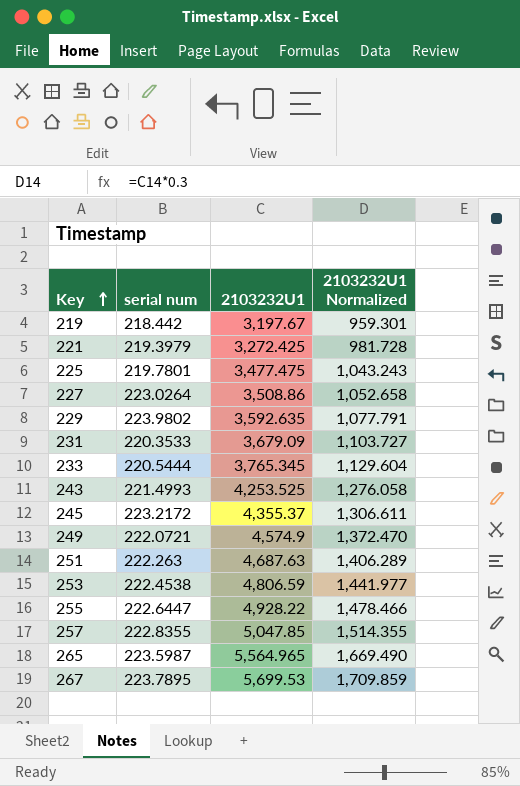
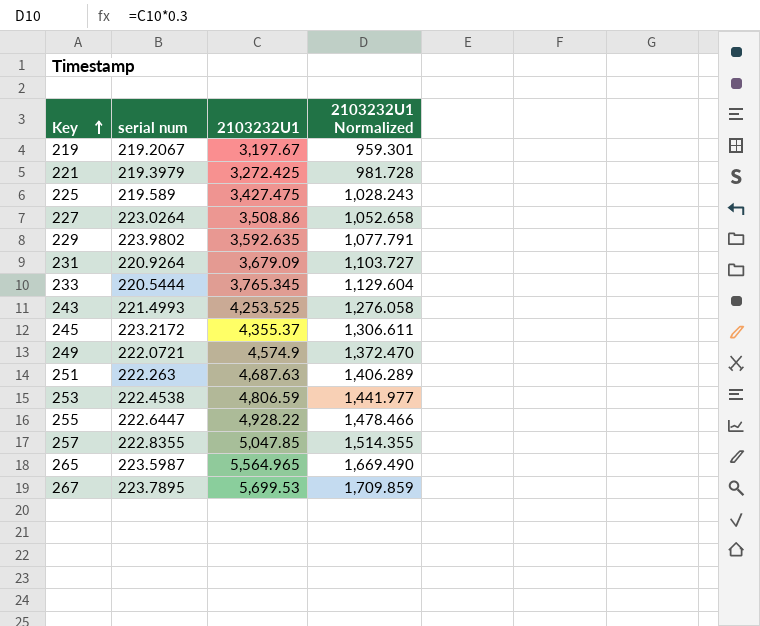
219 | serial num: 218.442 -> 219.2067
225 | serial num: 219.7801 -> 219.589
225 | 2103232U1: 3,477.475 -> 3,427.475
225 | 2103232U1 Normalized: 1,043.243 -> 1,028.243
231 | serial num: 220.3533 -> 220.9264

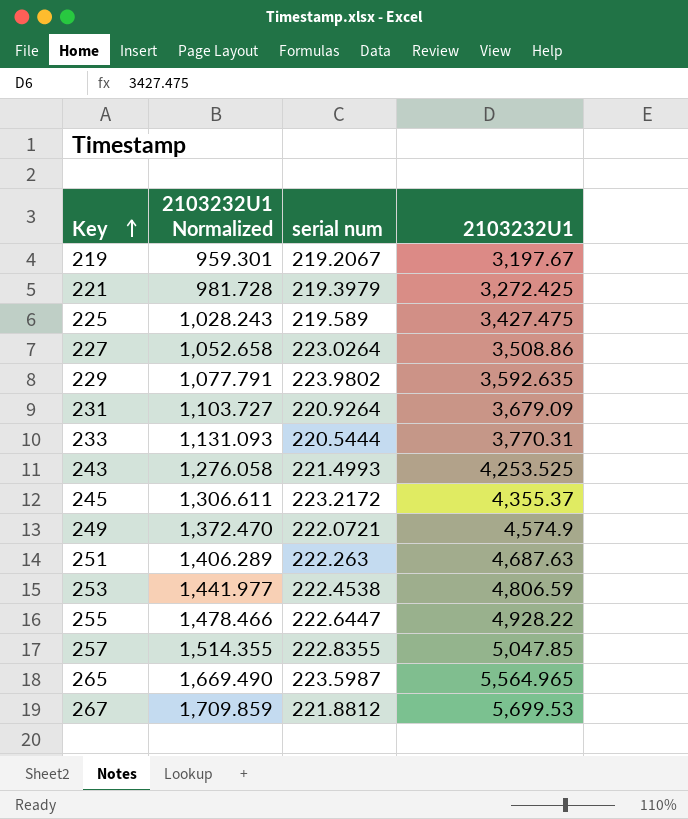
column 2103232U1 Normalized | position: 4 -> 2
233 | 2103232U1 Normalized: 1,129.604 -> 1,131.093
233 | 2103232U1: 3,765.345 -> 3,770.31
267 | serial num: 223.7895 -> 221.8812

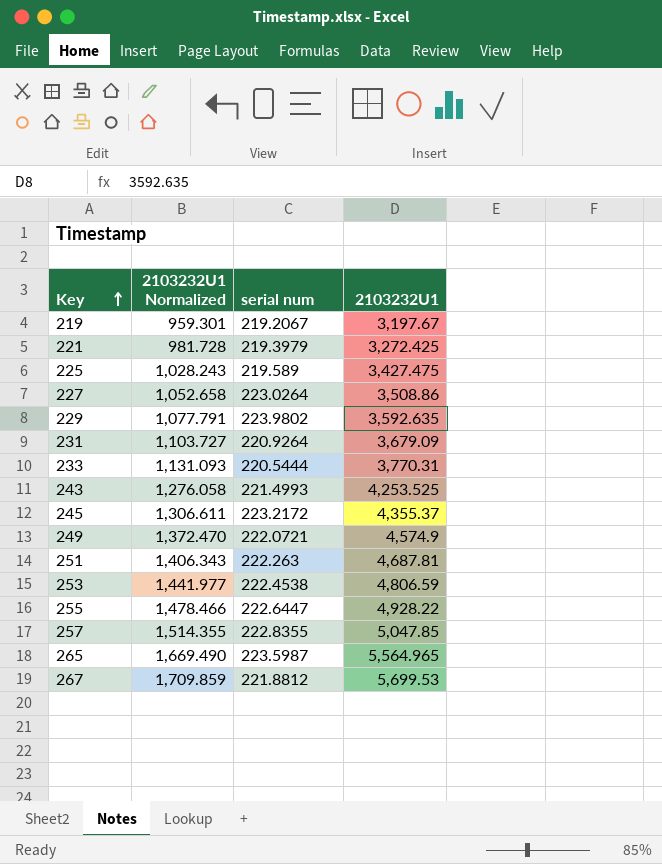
251 | 2103232U1 Normalized: 1,406.289 -> 1,406.343
251 | 2103232U1: 4,687.63 -> 4,687.81

